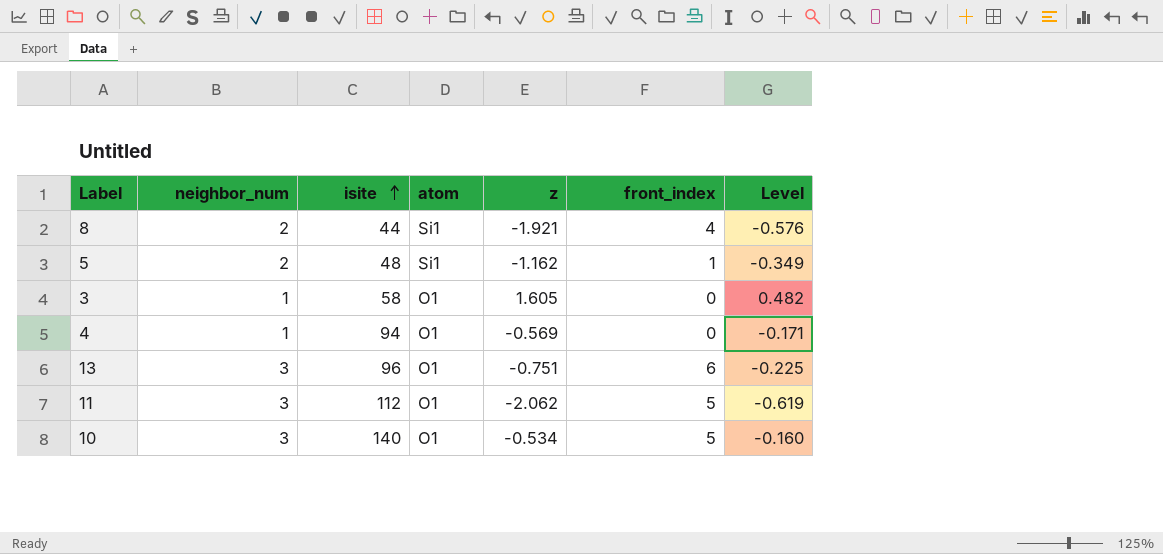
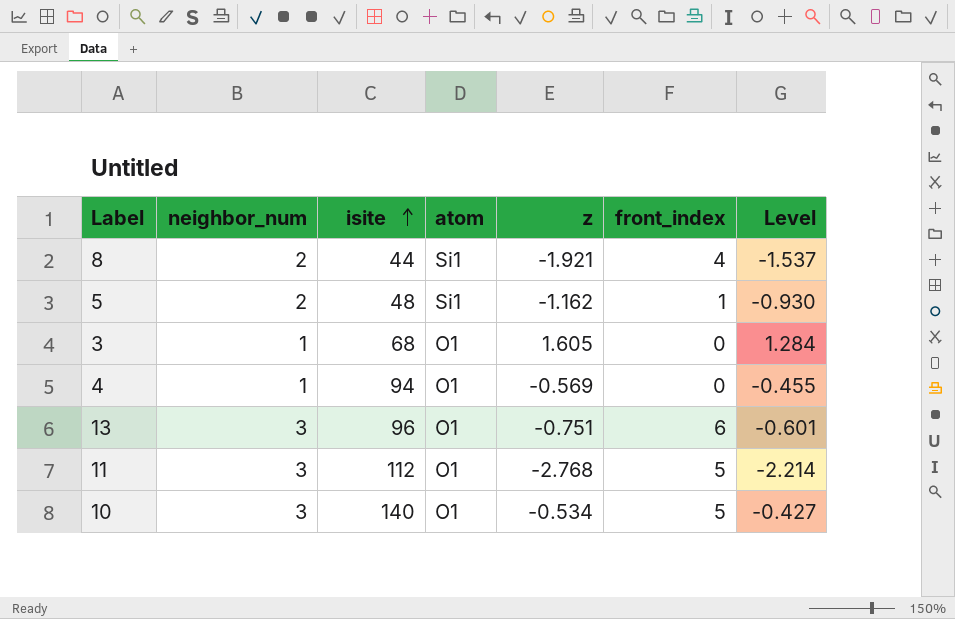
column Level | formula: [z] * 0.3 -> [z] * 0.8
3 | isite: 58 -> 68
11 | z: -2.062 -> -2.768

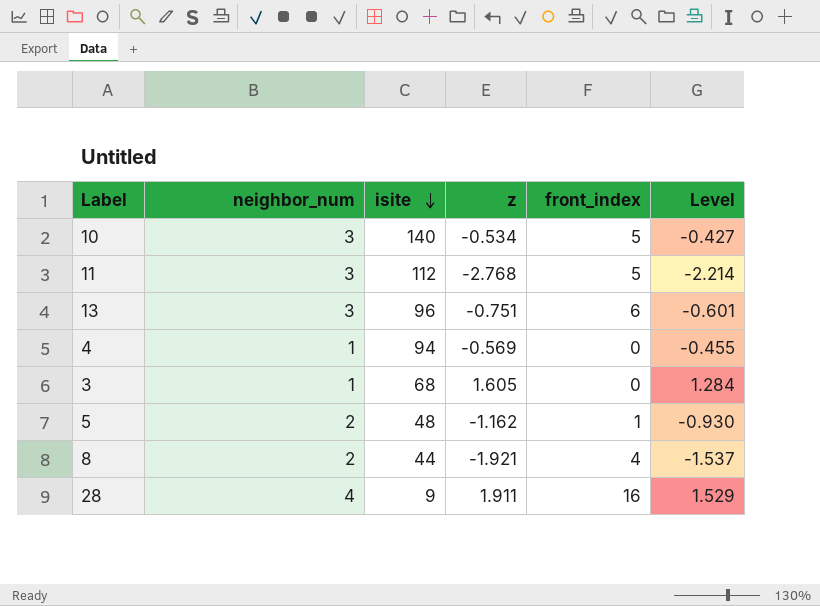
row order: isite ascending -> isite descending
column atom | position: 4 -> none
row 28: none -> 4 | 9 | 1.911 | 16 | 1.529

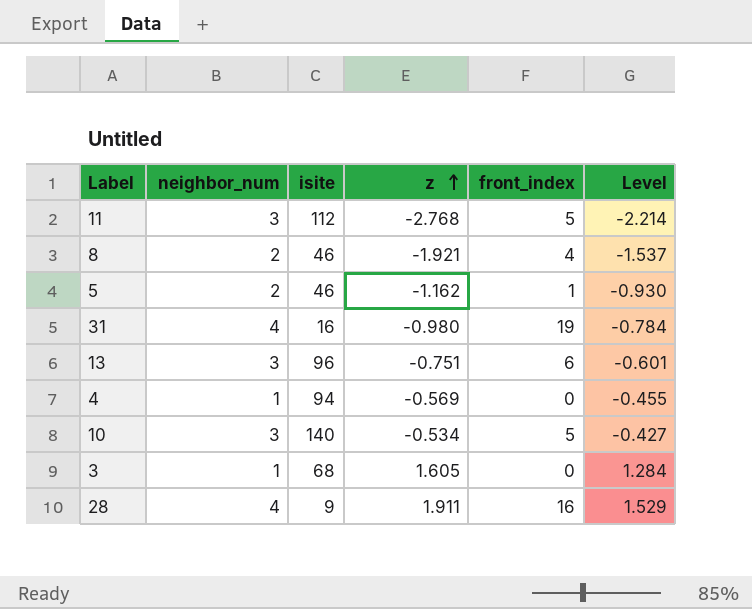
row order: isite descending -> z ascending
8 | isite: 44 -> 46
5 | isite: 48 -> 46
row 31: none -> 4 | 16 | -0.980 | 19 | -0.784

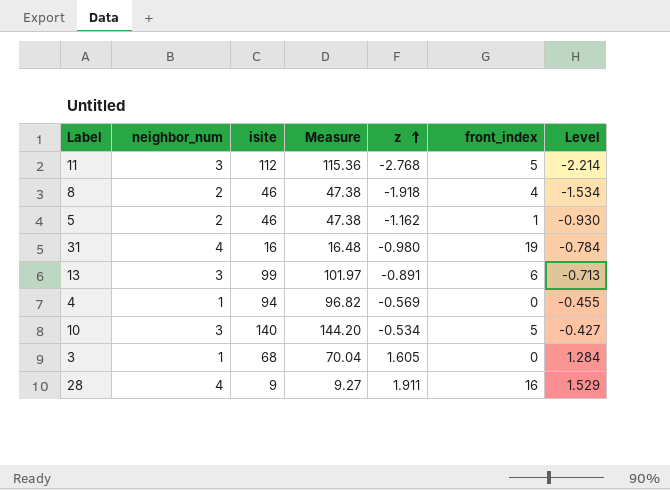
column Measure | formula: none -> [isite] * 1.03
8 | z: -1.921 -> -1.918
8 | Level: -1.537 -> -1.534
13 | isite: 96 -> 99
13 | z: -0.751 -> -0.891
13 | Level: -0.601 -> -0.713

